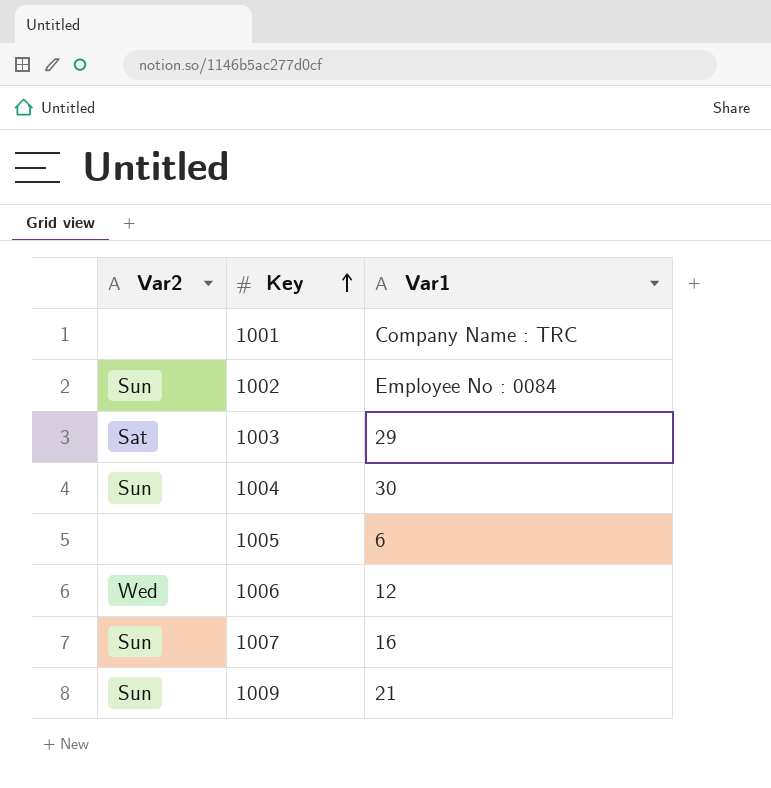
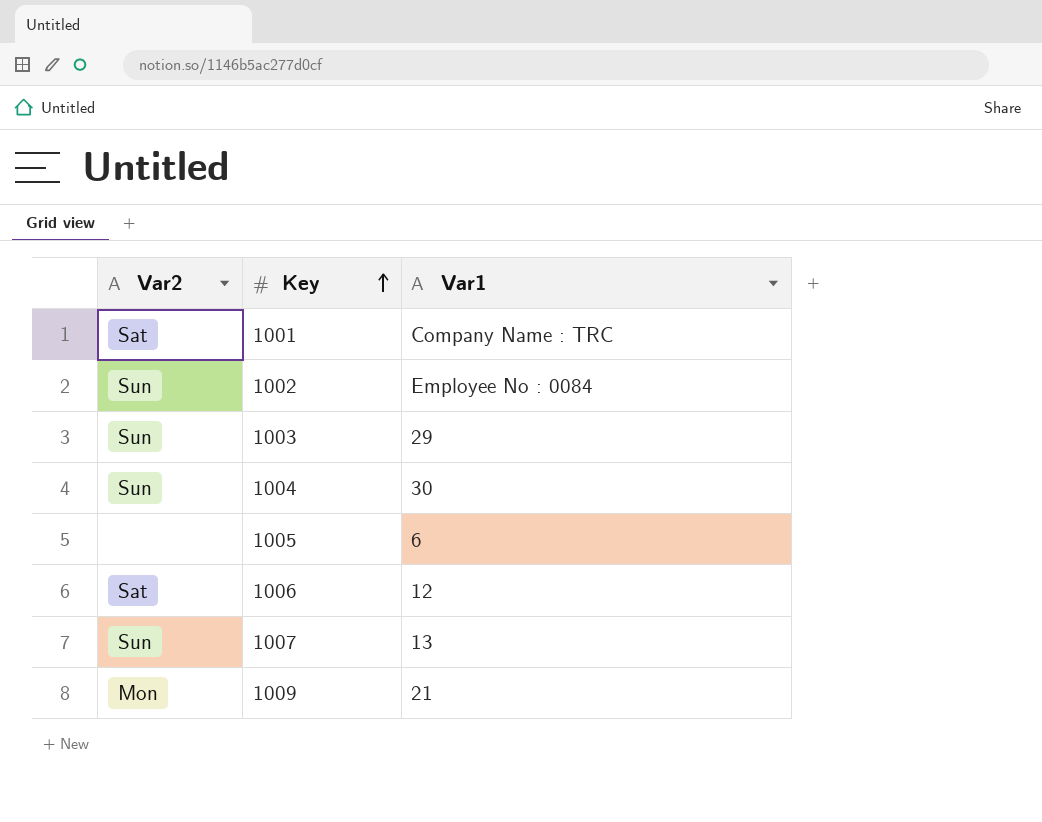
1001 | Var2: none -> Sat
1003 | Var2: Sat -> Sun
1006 | Var2: Wed -> Sat
1007 | Var1: 16 -> 13
1009 | Var2: Sun -> Mon

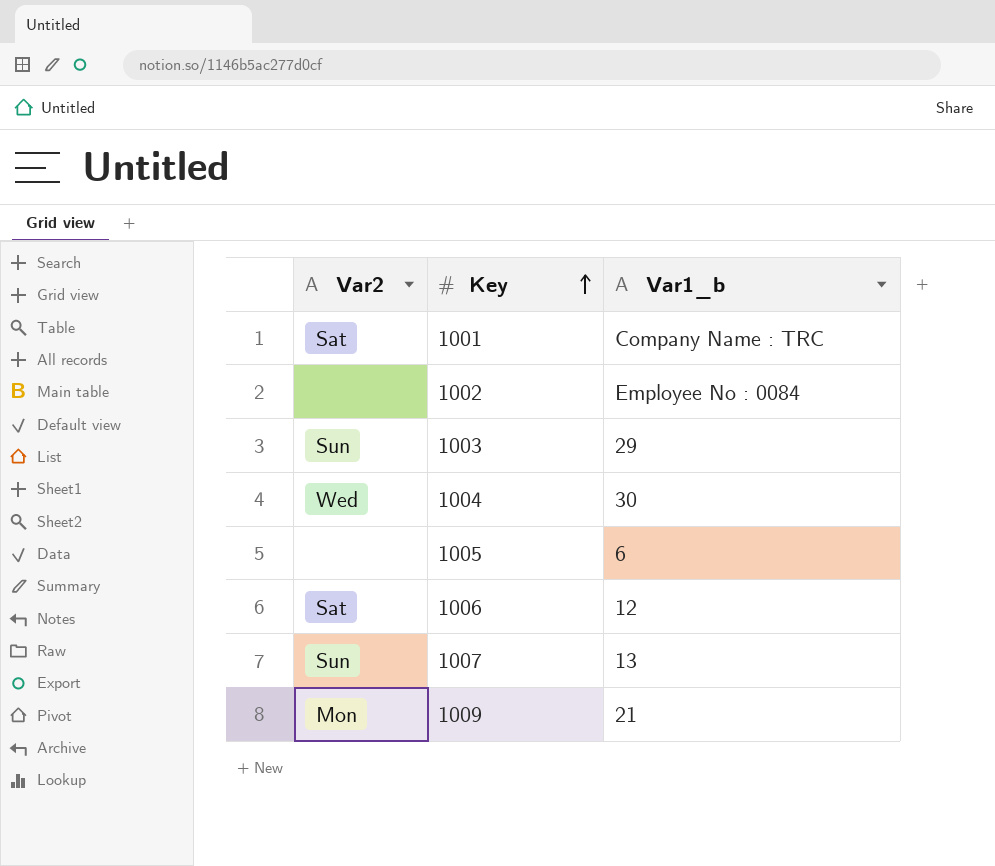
column name: Var1 -> Var1_b
1002 | Var2: Sun -> none
1004 | Var2: Sun -> Wed

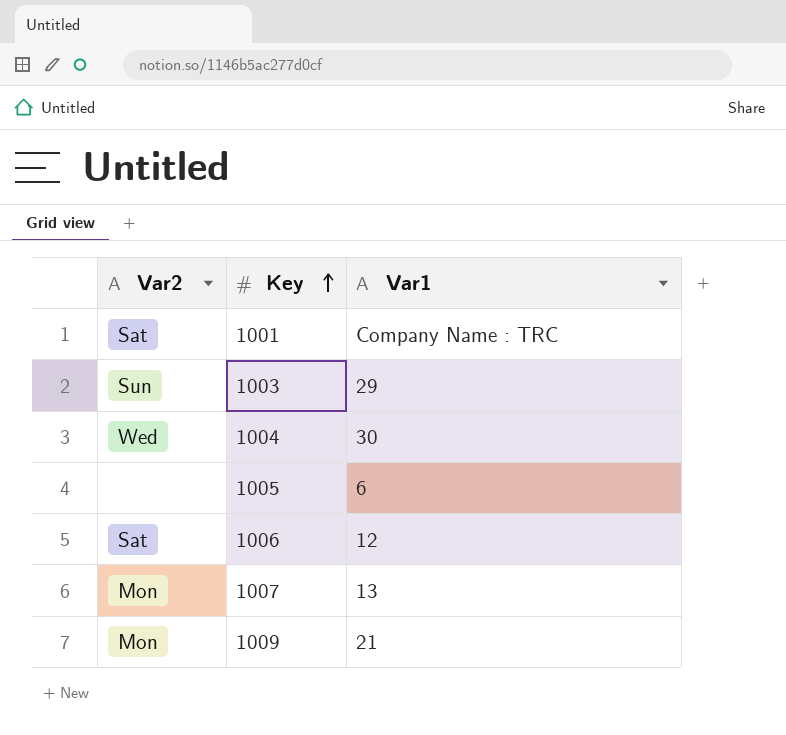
column name: Var1_b -> Var1
row 1002: none | Employee No : 0084 -> none
1007 | Var2: Sun -> Mon

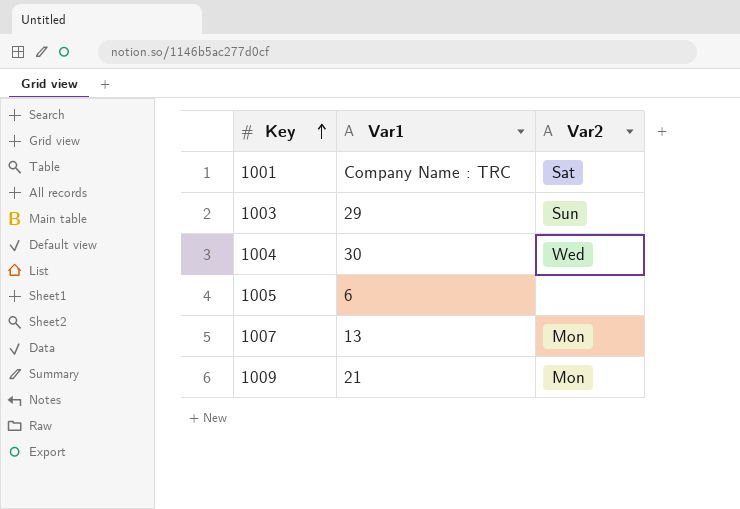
column Var2 | position: 1 -> 3
row 1006: Sat | 12 -> none

